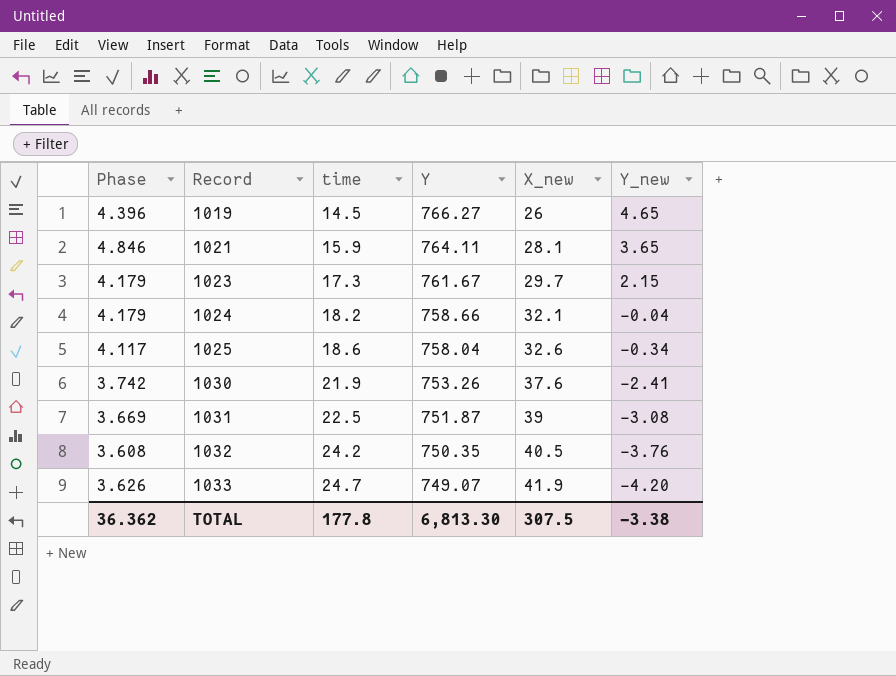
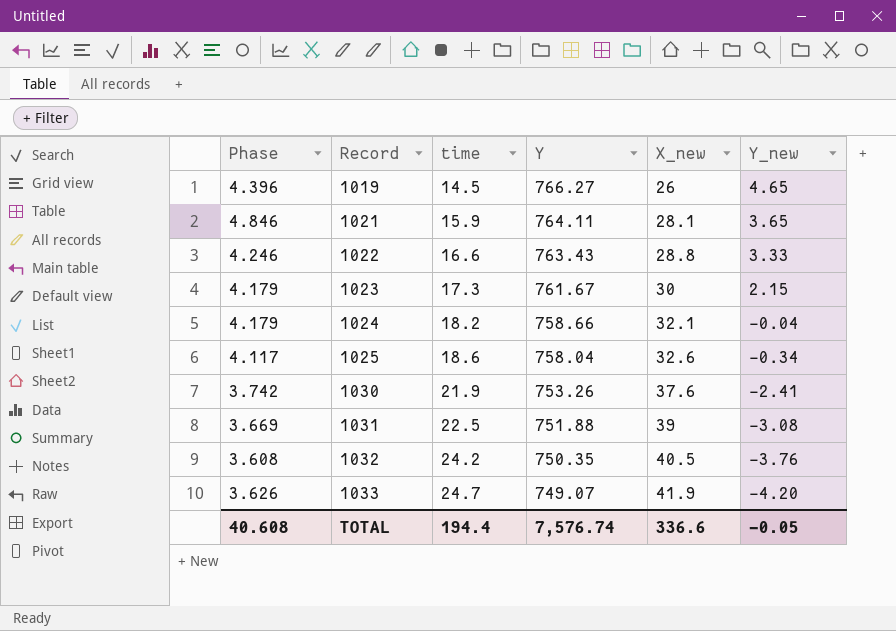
row 1022: none -> 4.246 | 16.6 | 763.43 | 28.8 | 3.33
1023 | X_new: 29.7 -> 30
1031 | Y: 751.87 -> 751.88
TOTAL | Phase: 36.362 -> 40.608
TOTAL | time: 177.8 -> 194.4
TOTAL | Y: 6,813.30 -> 7,576.74
TOTAL | X_new: 307.5 -> 336.6
TOTAL | Y_new: -3.38 -> -0.05

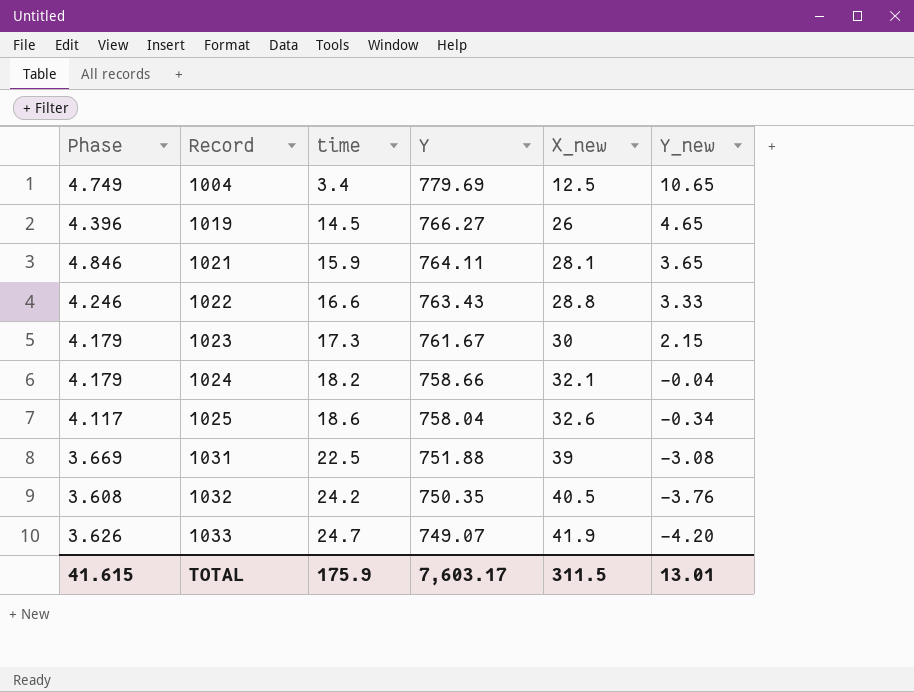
row 1030: 3.742 | 21.9 | 753.26 | 37.6 | -2.41 -> none
row 1004: none -> 4.749 | 3.4 | 779.69 | 12.5 | 10.65
TOTAL | Phase: 40.608 -> 41.615
TOTAL | time: 194.4 -> 175.9
TOTAL | Y: 7,576.74 -> 7,603.17
TOTAL | X_new: 336.6 -> 311.5
TOTAL | Y_new: -0.05 -> 13.01

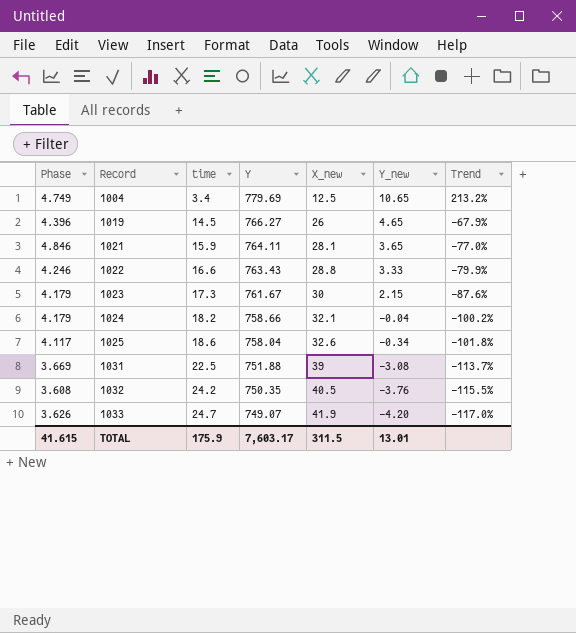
column Trend | formula: none -> ([Y_new] - [time]) / [time]

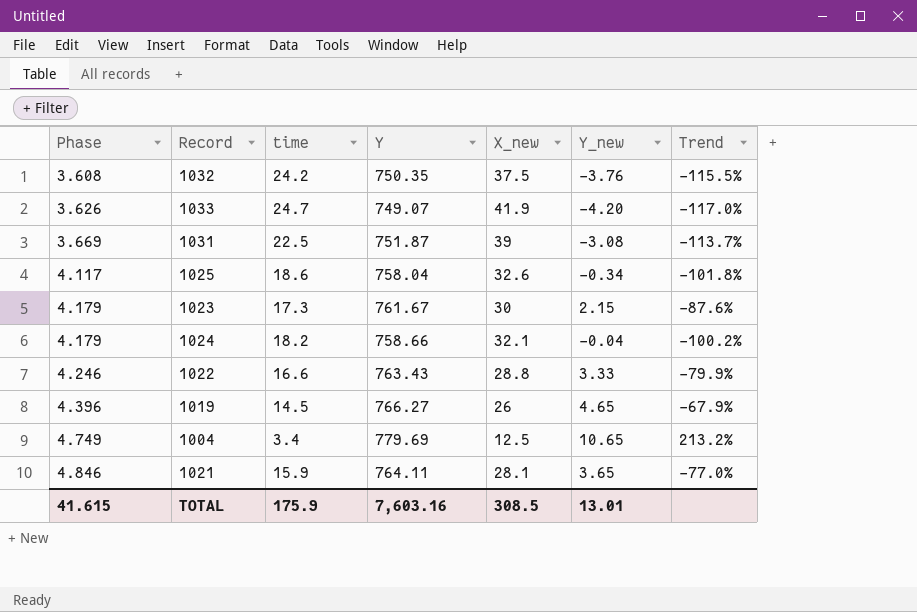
row order: Record ascending -> Phase ascending
1032 | X_new: 40.5 -> 37.5
1031 | Y: 751.88 -> 751.87
TOTAL | Y: 7,603.17 -> 7,603.16
TOTAL | X_new: 311.5 -> 308.5

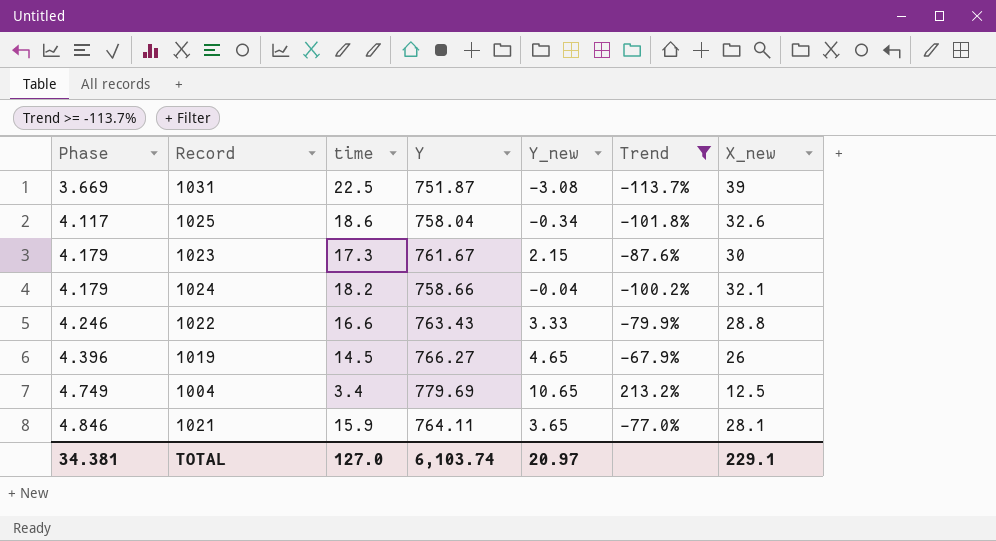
filter: none -> Trend >= -113.7%
column X_new | position: 5 -> 7
TOTAL | Phase: 41.615 -> 34.381
TOTAL | time: 175.9 -> 127.0
TOTAL | Y: 7,603.16 -> 6,103.74
TOTAL | Y_new: 13.01 -> 20.97
TOTAL | X_new: 308.5 -> 229.1

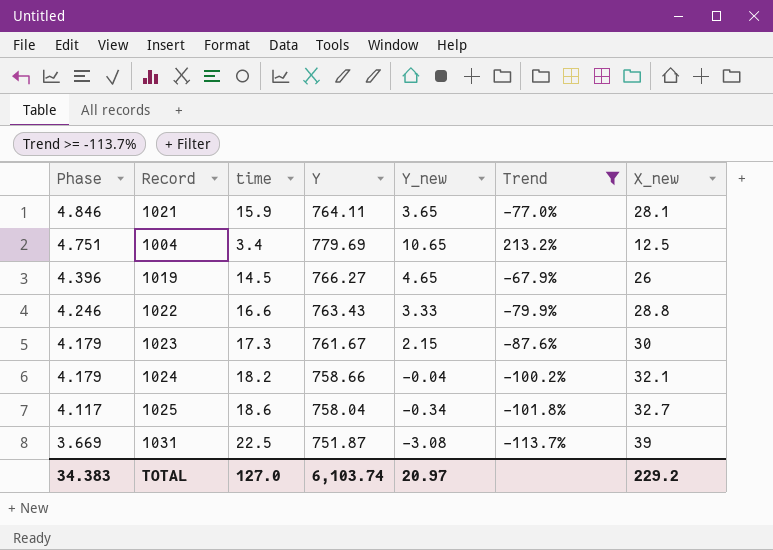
row order: Phase ascending -> Phase descending
1004 | Phase: 4.749 -> 4.751
1025 | X_new: 32.6 -> 32.7
TOTAL | Phase: 34.381 -> 34.383
TOTAL | X_new: 229.1 -> 229.2

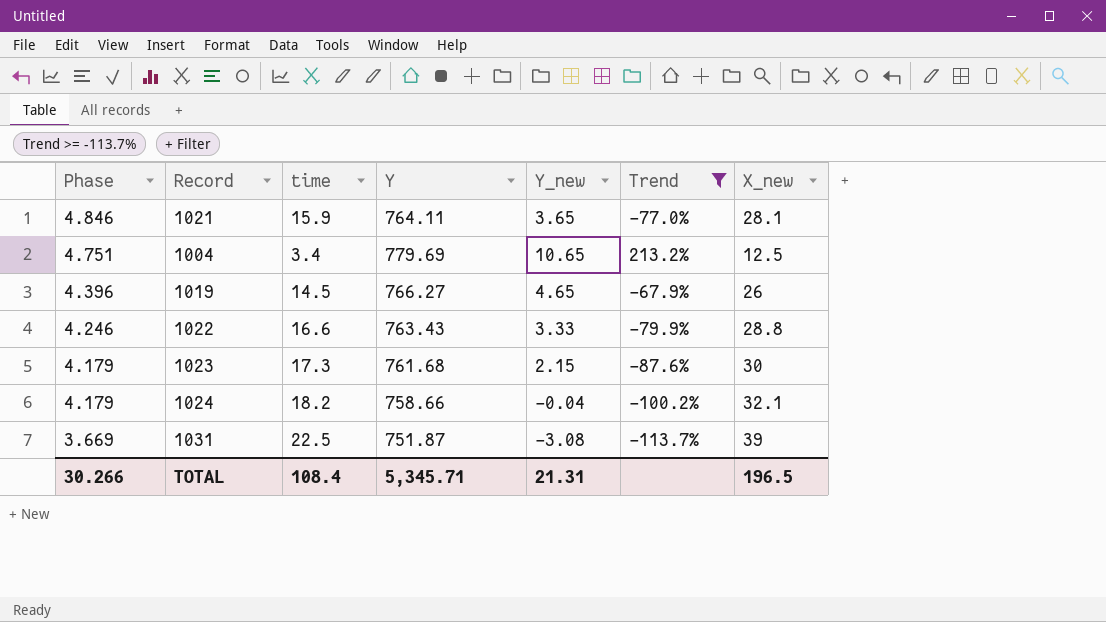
row 1025: 4.117 | 18.6 | 758.04 | -0.34 | -101.8% | 32.7 -> none
1023 | Y: 761.67 -> 761.68
TOTAL | Phase: 34.383 -> 30.266
TOTAL | time: 127.0 -> 108.4
TOTAL | Y: 6,103.74 -> 5,345.71
TOTAL | Y_new: 20.97 -> 21.31
TOTAL | X_new: 229.2 -> 196.5

